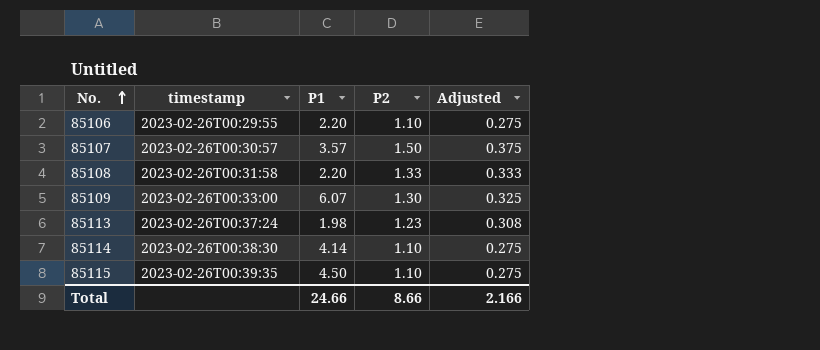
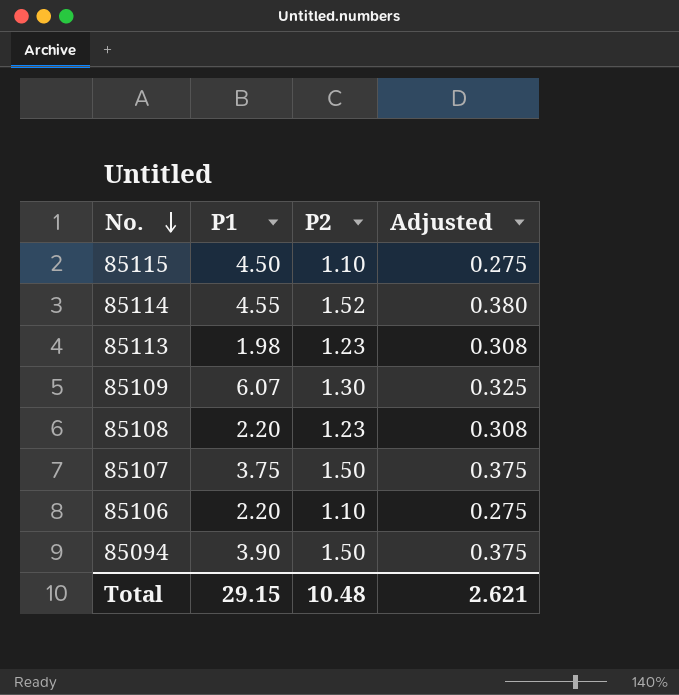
row order: No. ascending -> No. descending
column timestamp | position: 2 -> none
85114 | P1: 4.14 -> 4.55
85114 | P2: 1.10 -> 1.52
85114 | Adjusted: 0.275 -> 0.380
85108 | P2: 1.33 -> 1.23
85108 | Adjusted: 0.333 -> 0.308
85107 | P1: 3.57 -> 3.75
row 85094: none -> 3.90 | 1.50 | 0.375
Total | P1: 24.66 -> 29.15
Total | P2: 8.66 -> 10.48
Total | Adjusted: 2.166 -> 2.621

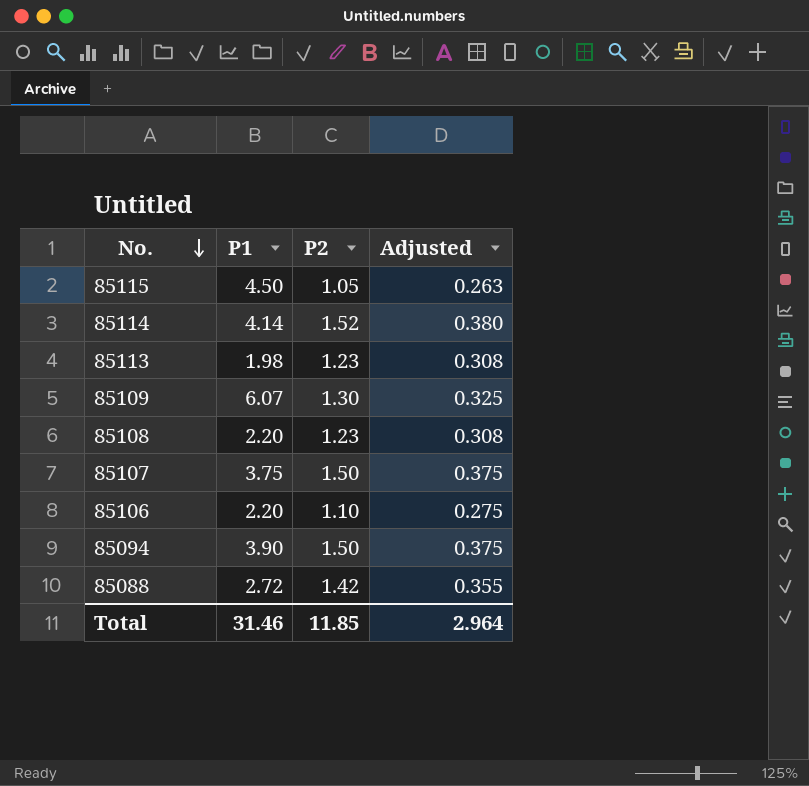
85115 | P2: 1.10 -> 1.05
85115 | Adjusted: 0.275 -> 0.263
85114 | P1: 4.55 -> 4.14
row 85088: none -> 2.72 | 1.42 | 0.355
Total | P1: 29.15 -> 31.46
Total | P2: 10.48 -> 11.85
Total | Adjusted: 2.621 -> 2.964

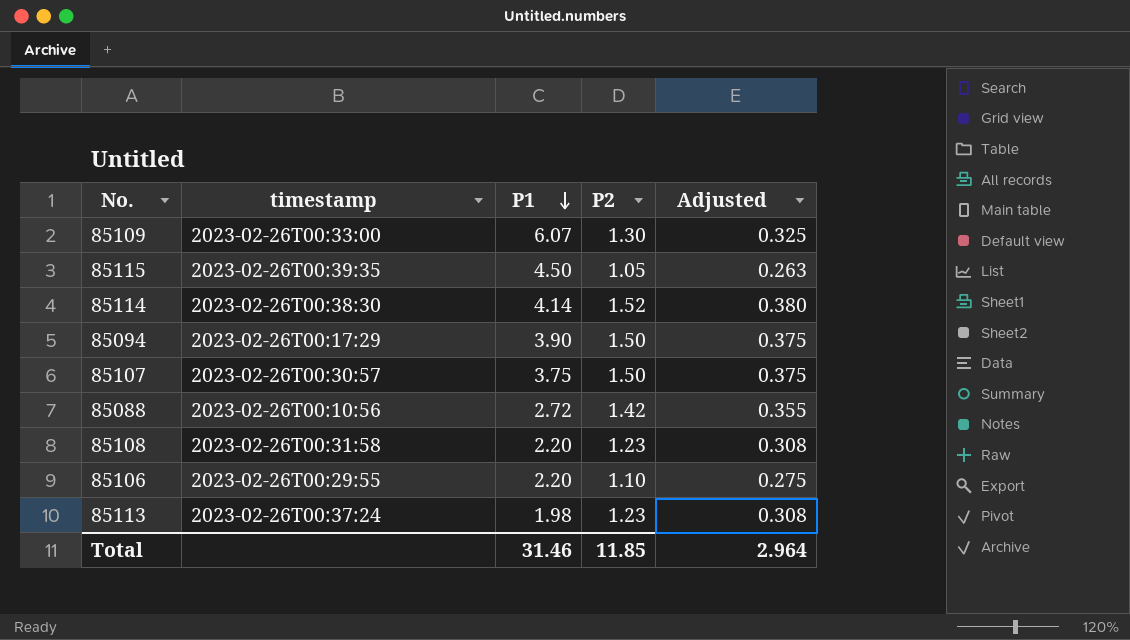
row order: No. descending -> P1 descending
column timestamp | position: none -> 2

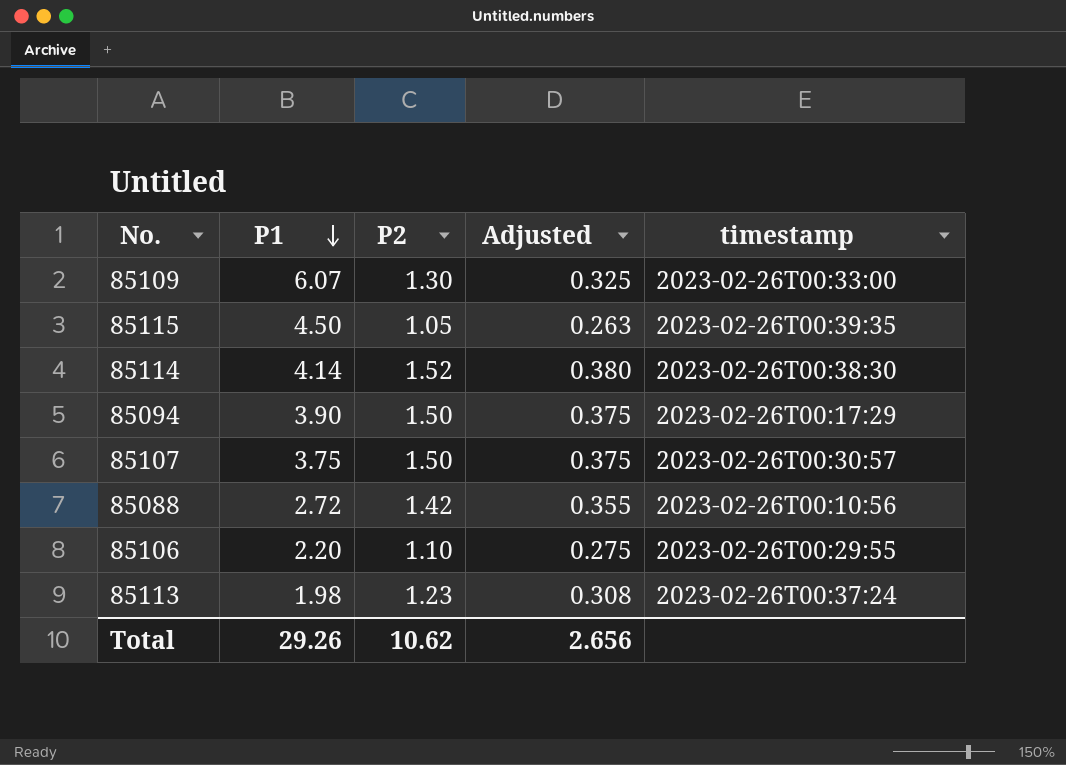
column timestamp | position: 2 -> 5
row 85108: 2023-02-26T00:31:58 | 2.20 | 1.23 | 0.308 -> none
Total | P1: 31.46 -> 29.26
Total | P2: 11.85 -> 10.62
Total | Adjusted: 2.964 -> 2.656

